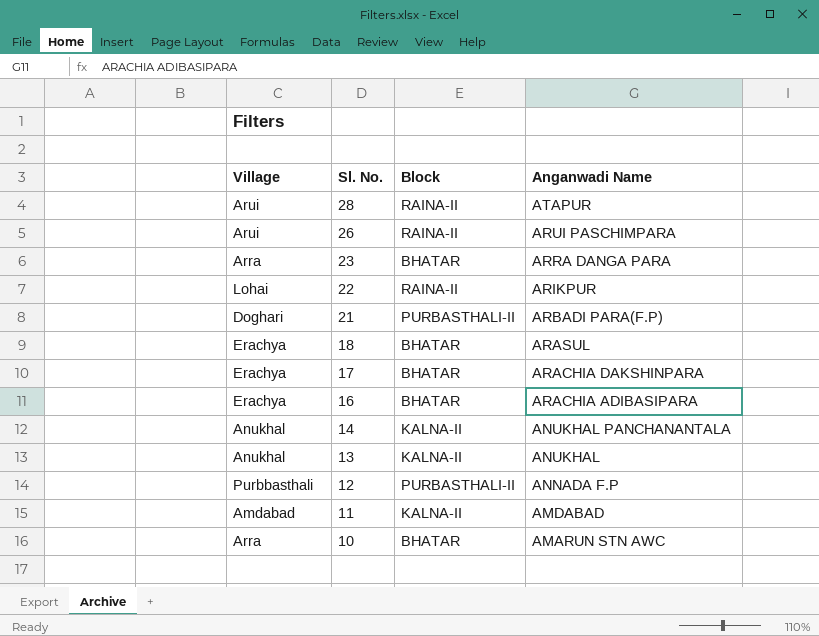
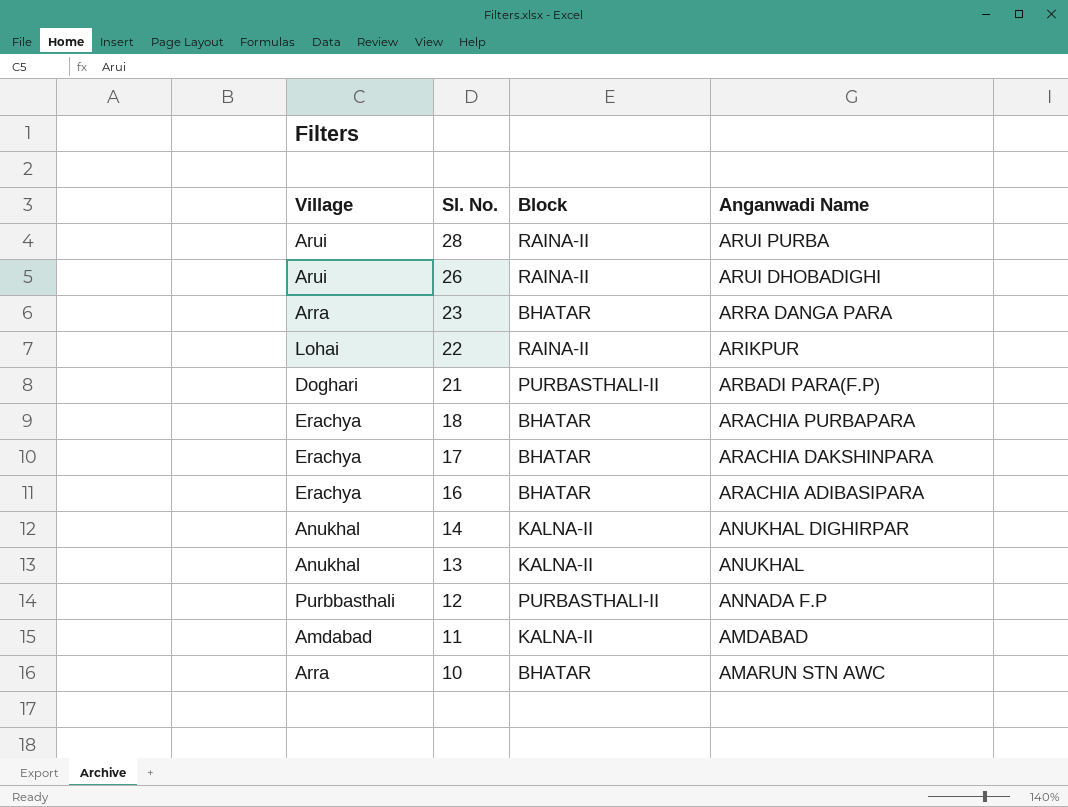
28 | Anganwadi Name: ATAPUR -> ARUI PURBA
26 | Anganwadi Name: ARUI PASCHIMPARA -> ARUI DHOBADIGHI
18 | Anganwadi Name: ARASUL -> ARACHIA PURBAPARA
14 | Anganwadi Name: ANUKHAL PANCHANANTALA -> ANUKHAL DIGHIRPAR

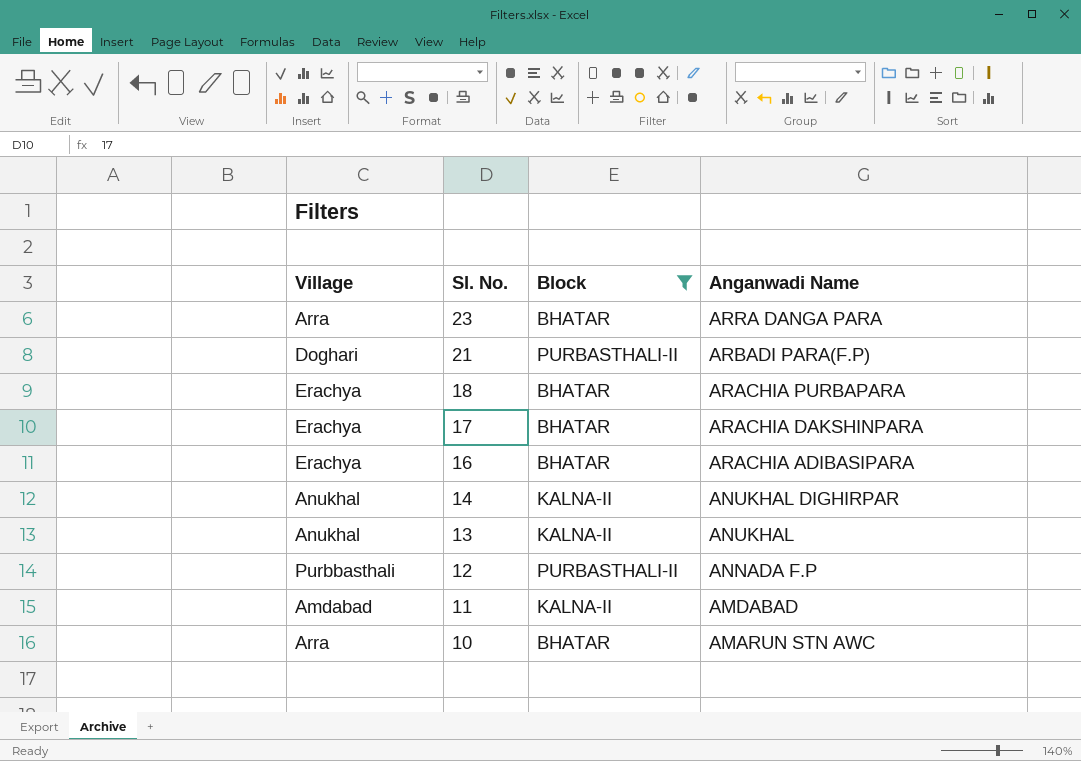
filter: none -> Block != RAINA-II

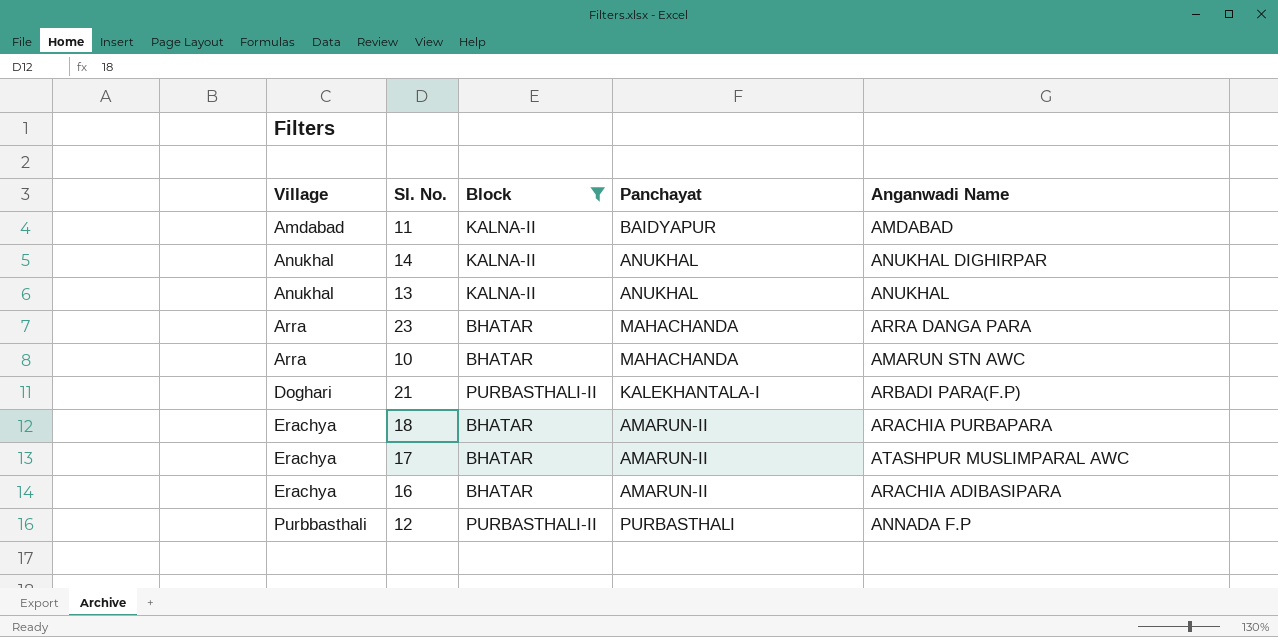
row order: Sl. No. descending -> Village ascending
column Panchayat | position: none -> 4
17 | Anganwadi Name: ARACHIA DAKSHINPARA -> ATASHPUR MUSLIMPARAL AWC

